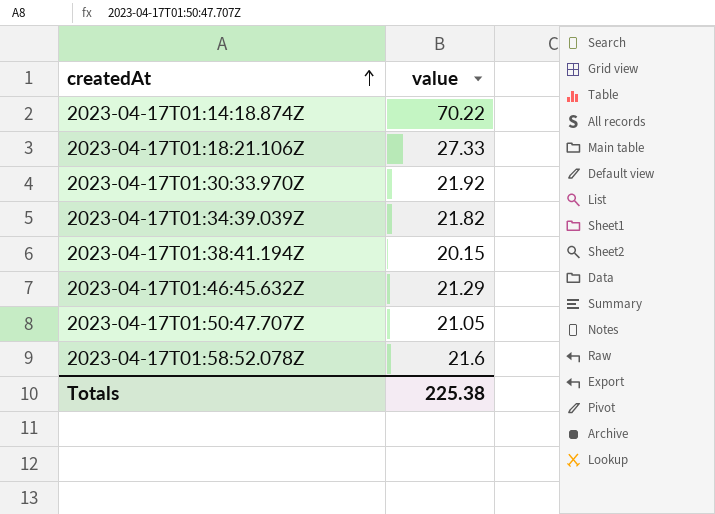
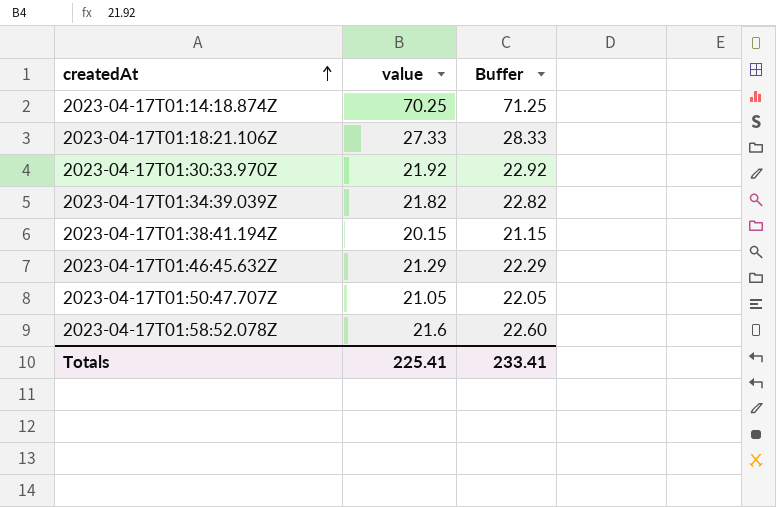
column Buffer | formula: none -> [value] + 1
2023-04-17T01:14:18.874Z | value: 70.22 -> 70.25
Totals | value: 225.38 -> 225.41

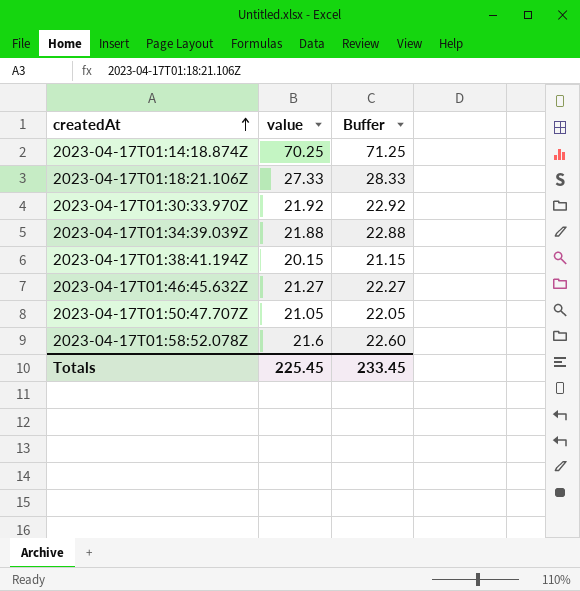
2023-04-17T01:34:39.039Z | value: 21.82 -> 21.88
2023-04-17T01:34:39.039Z | Buffer: 22.82 -> 22.88
2023-04-17T01:46:45.632Z | value: 21.29 -> 21.27
2023-04-17T01:46:45.632Z | Buffer: 22.29 -> 22.27
Totals | value: 225.41 -> 225.45
Totals | Buffer: 233.41 -> 233.45

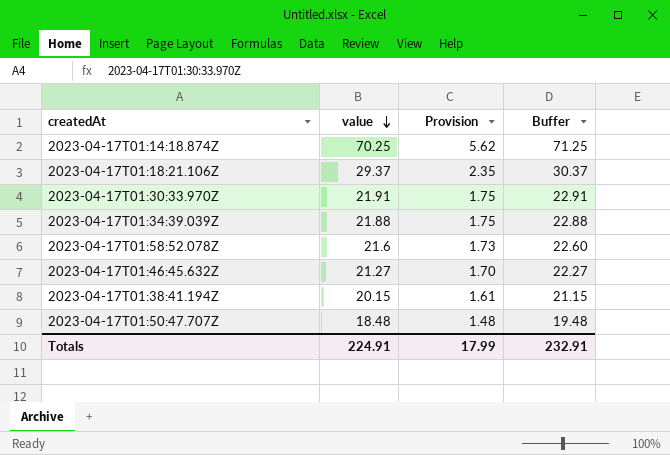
row order: createdAt ascending -> value descending
column Provision | formula: none -> [value] * 0.08
2023-04-17T01:18:21.106Z | value: 27.33 -> 29.37
2023-04-17T01:18:21.106Z | Buffer: 28.33 -> 30.37
2023-04-17T01:30:33.970Z | value: 21.92 -> 21.91
2023-04-17T01:30:33.970Z | Buffer: 22.92 -> 22.91
2023-04-17T01:50:47.707Z | value: 21.05 -> 18.48
2023-04-17T01:50:47.707Z | Buffer: 22.05 -> 19.48
Totals | value: 225.45 -> 224.91
Totals | Buffer: 233.45 -> 232.91

